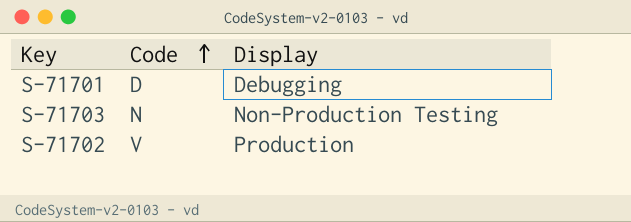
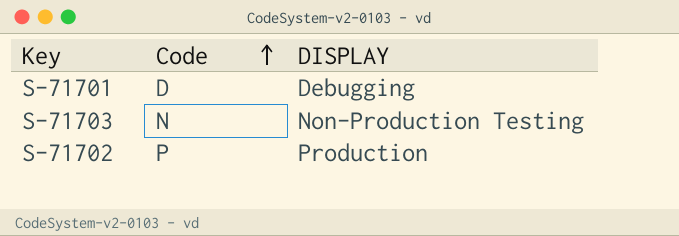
column name: Display -> DISPLAY
S-71702 | Code: V -> P

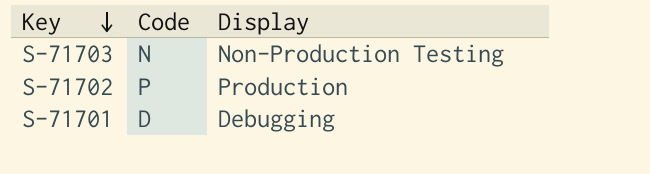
row order: Code ascending -> Key descending
column name: DISPLAY -> Display

